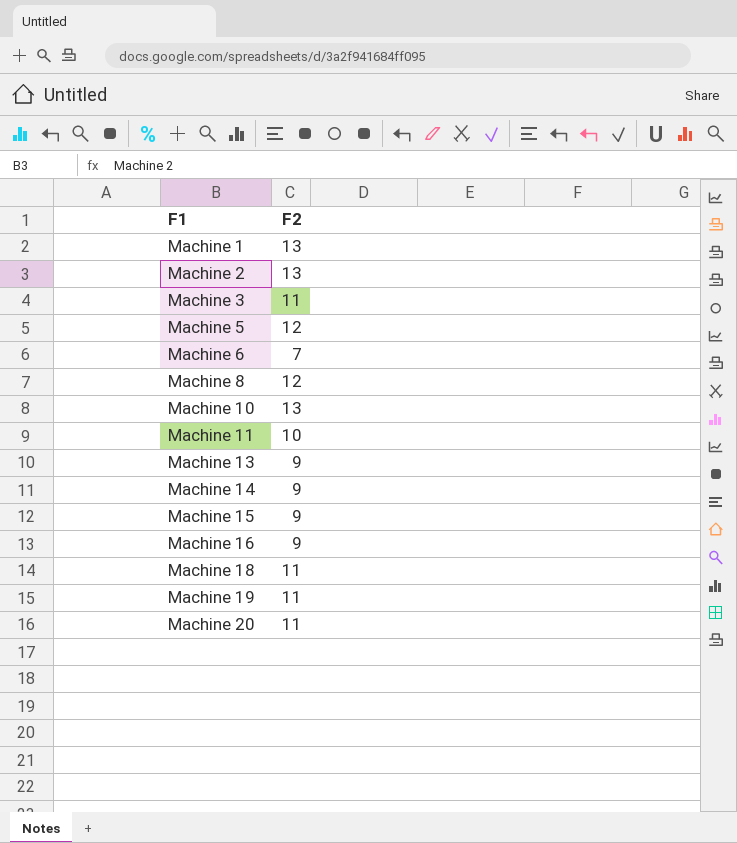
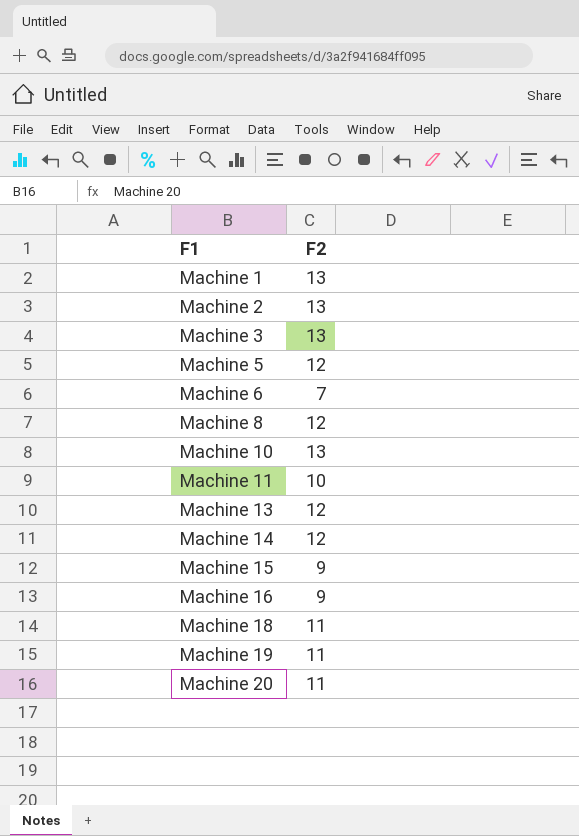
Machine 3 | F2: 11 -> 13
Machine 13 | F2: 9 -> 12
Machine 14 | F2: 9 -> 12

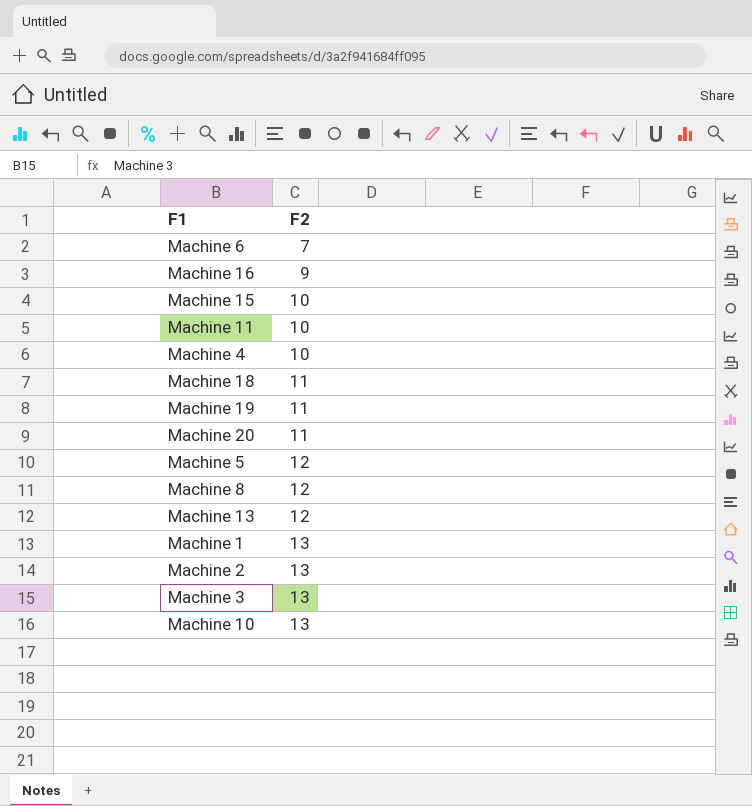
row order: F1 ascending -> F2 ascending
row Machine 14: 12 -> none
Machine 15 | F2: 9 -> 10
row Machine 4: none -> 10

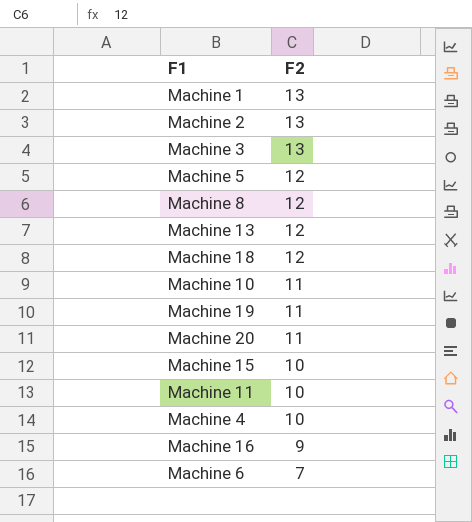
row order: F2 ascending -> F2 descending
Machine 18 | F2: 11 -> 12
Machine 10 | F2: 13 -> 11

